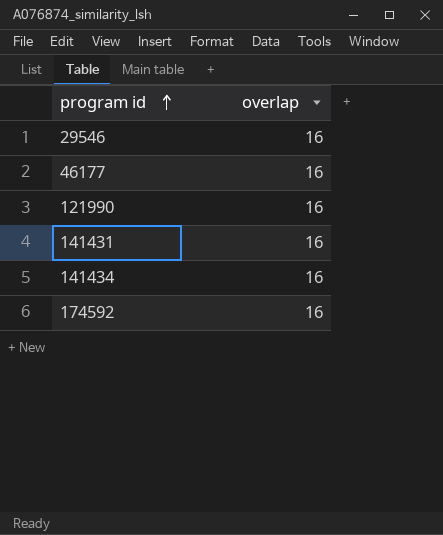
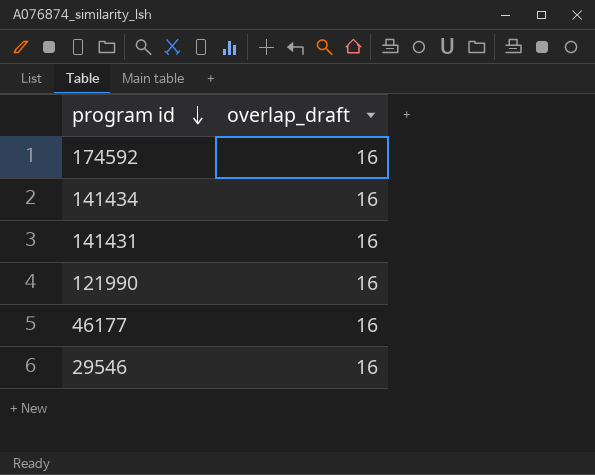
row order: program id ascending -> program id descending
column name: overlap -> overlap_draft

